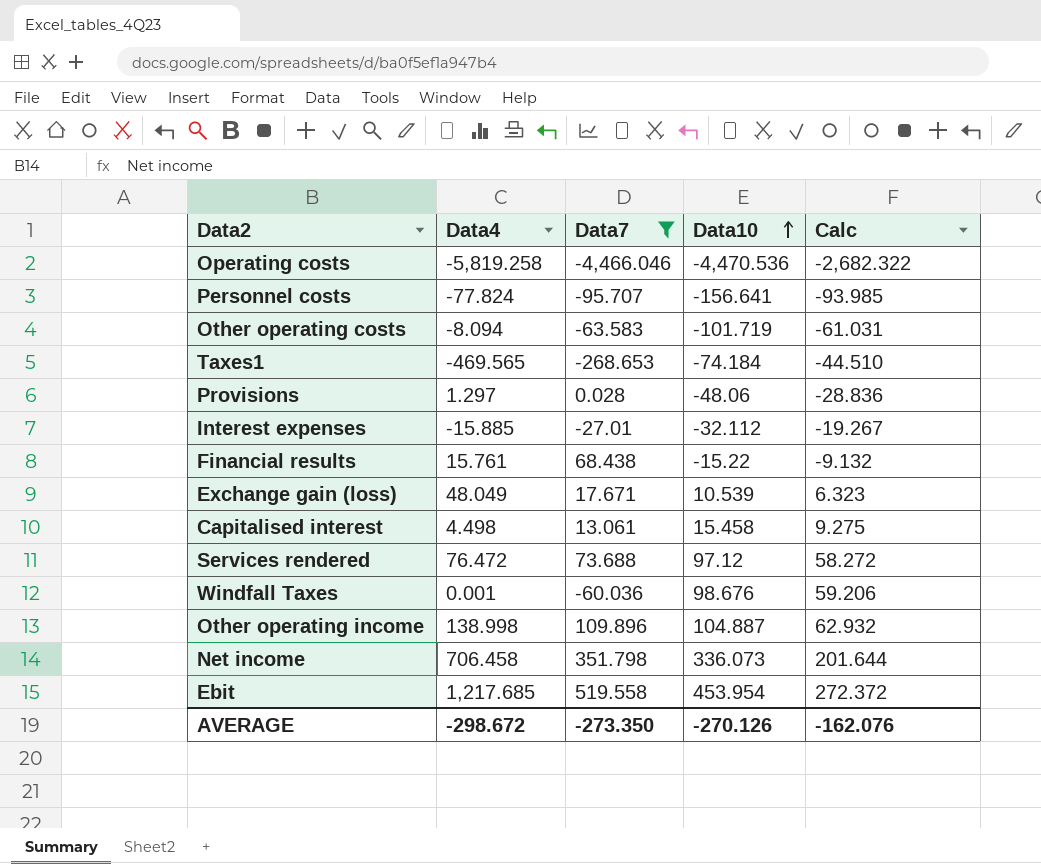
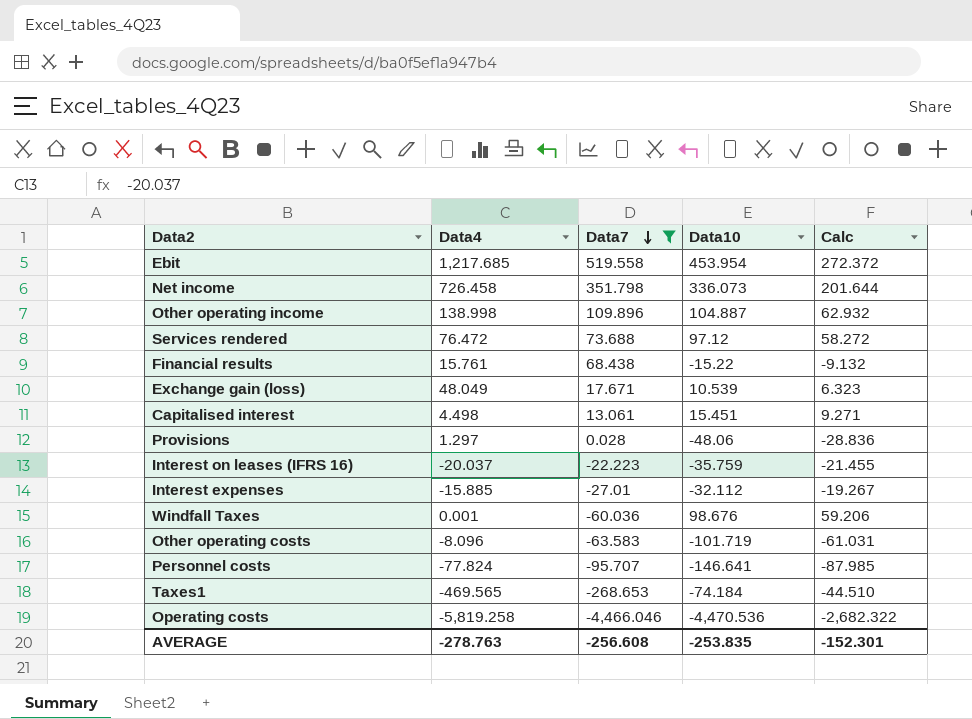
row order: Data10 ascending -> Data7 descending
Net income | Data4: 706.458 -> 726.458
Capitalised interest | Data10: 15.458 -> 15.451
Capitalised interest | Calc: 9.275 -> 9.271
row Interest on leases (IFRS 16): none -> -20.037 | -22.223 | -35.759 | -21.455
Other operating costs | Data4: -8.094 -> -8.096
Personnel costs | Data10: -156.641 -> -146.641
Personnel costs | Calc: -93.985 -> -87.985
AVERAGE | Data4: -298.672 -> -278.763
AVERAGE | Data7: -273.350 -> -256.608
AVERAGE | Data10: -270.126 -> -253.835
AVERAGE | Calc: -162.076 -> -152.301

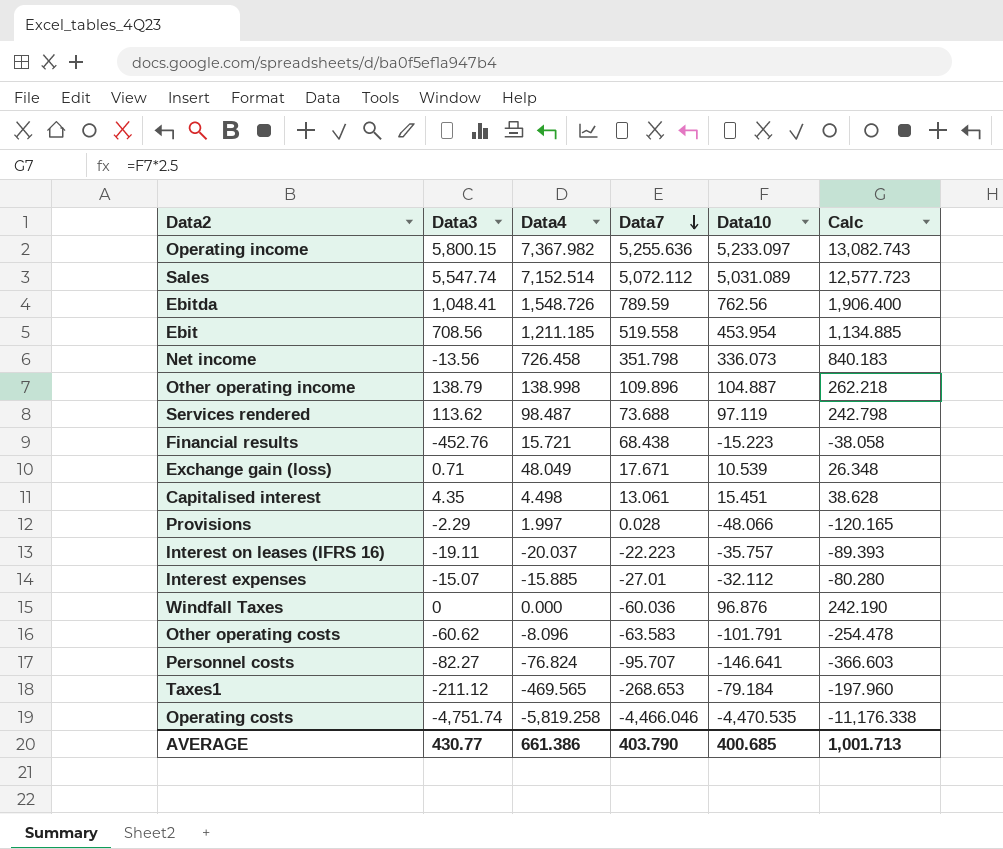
filter: Data7 <= 519.558 -> none
column Data3 | position: none -> 2
column Calc | formula: [Data10] * 0.6 -> [Data10] * 2.5
Ebit | Data4: 1,217.685 -> 1,211.185
Services rendered | Data4: 76.472 -> 98.487
Services rendered | Data10: 97.12 -> 97.119
Financial results | Data4: 15.761 -> 15.721
Financial results | Data10: -15.22 -> -15.223
Provisions | Data4: 1.297 -> 1.997
Provisions | Data10: -48.06 -> -48.066
Interest on leases (IFRS 16) | Data10: -35.759 -> -35.757
Windfall Taxes | Data4: 0.001 -> 0.000
Windfall Taxes | Data10: 98.676 -> 96.876
Other operating costs | Data10: -101.719 -> -101.791
Personnel costs | Data4: -77.824 -> -76.824
Taxes1 | Data10: -74.184 -> -79.184
Operating costs | Data10: -4,470.536 -> -4,470.535
AVERAGE | Data4: -278.763 -> 661.386
AVERAGE | Data7: -256.608 -> 403.790
AVERAGE | Data10: -253.835 -> 400.685
AVERAGE | Calc: -152.301 -> 1,001.713

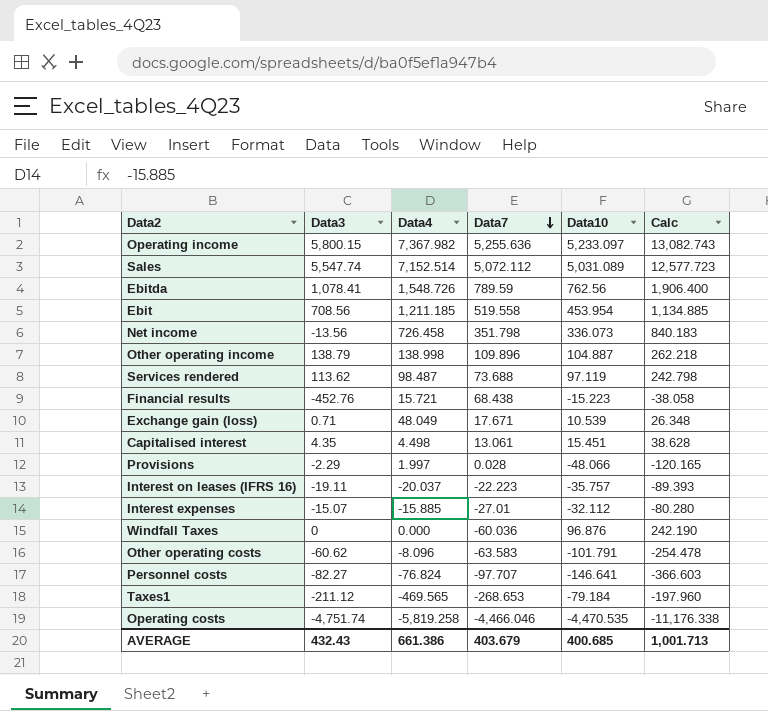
Ebitda | Data3: 1,048.41 -> 1,078.41
Personnel costs | Data7: -95.707 -> -97.707
AVERAGE | Data3: 430.77 -> 432.43
AVERAGE | Data7: 403.790 -> 403.679

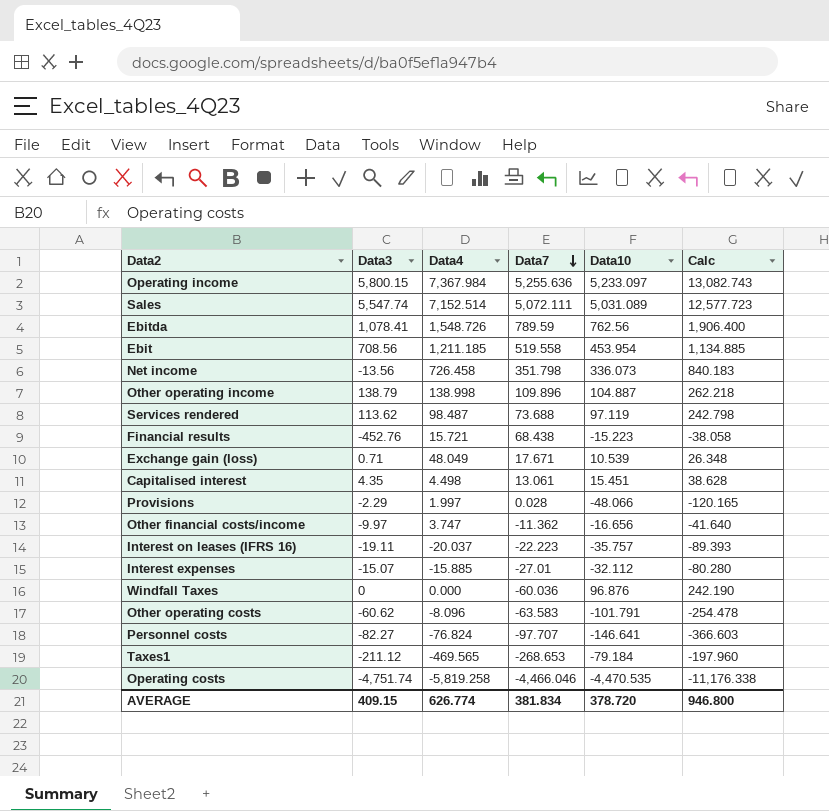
Operating income | Data4: 7,367.982 -> 7,367.984
Sales | Data7: 5,072.112 -> 5,072.111
row Other financial costs/income: none -> -9.97 | 3.747 | -11.362 | -16.656 | -41.640
AVERAGE | Data3: 432.43 -> 409.15
AVERAGE | Data4: 661.386 -> 626.774
AVERAGE | Data7: 403.679 -> 381.834
AVERAGE | Data10: 400.685 -> 378.720
AVERAGE | Calc: 1,001.713 -> 946.800

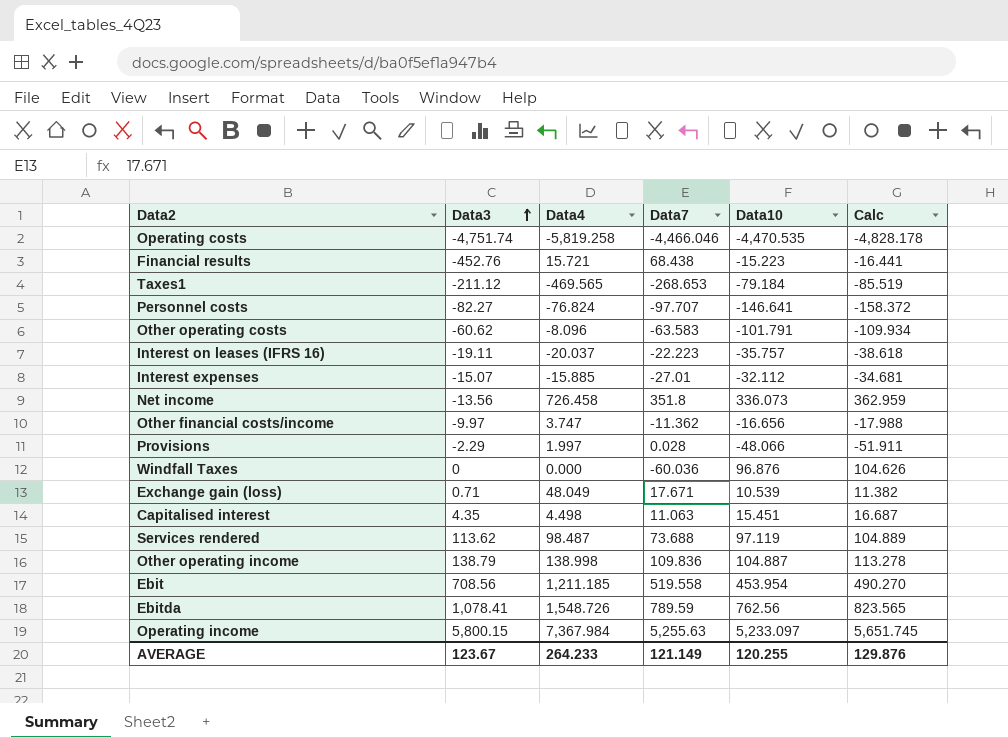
row order: Data7 descending -> Data3 ascending
column Calc | formula: [Data10] * 2.5 -> [Data10] * 1.08
row Sales: 5,547.74 | 7,152.514 | 5,072.111 | 5,031.089 | 12,577.723 -> none
Net income | Data7: 351.798 -> 351.8
Capitalised interest | Data7: 13.061 -> 11.063
Other operating income | Data7: 109.896 -> 109.836
Operating income | Data7: 5,255.636 -> 5,255.63
AVERAGE | Data3: 409.15 -> 123.67
AVERAGE | Data4: 626.774 -> 264.233
AVERAGE | Data7: 381.834 -> 121.149
AVERAGE | Data10: 378.720 -> 120.255
AVERAGE | Calc: 946.800 -> 129.876

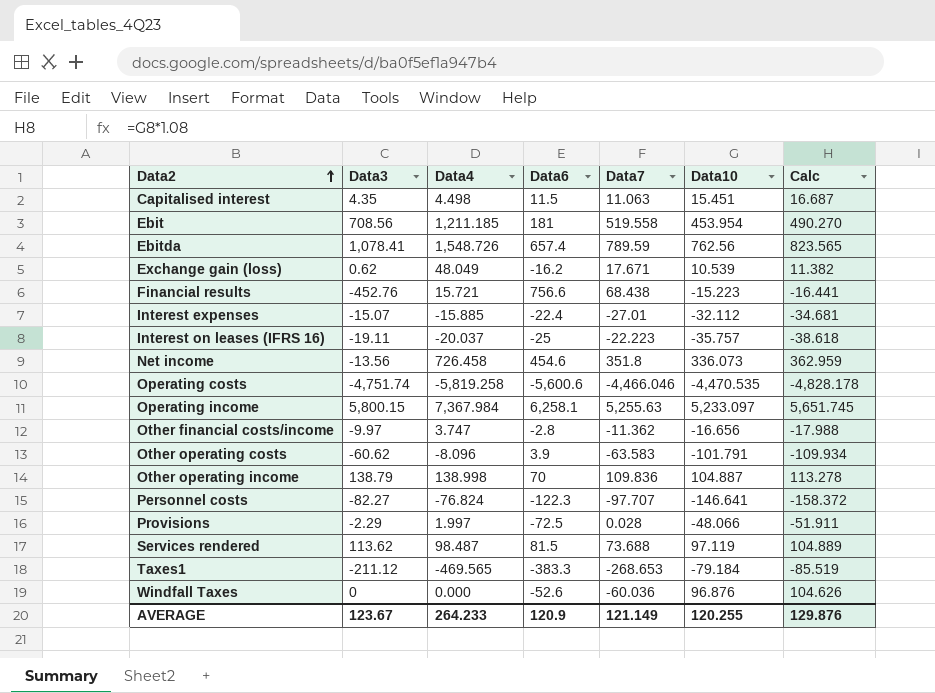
row order: Data3 ascending -> Data2 ascending
column Data6 | position: none -> 4
Exchange gain (loss) | Data3: 0.71 -> 0.62

